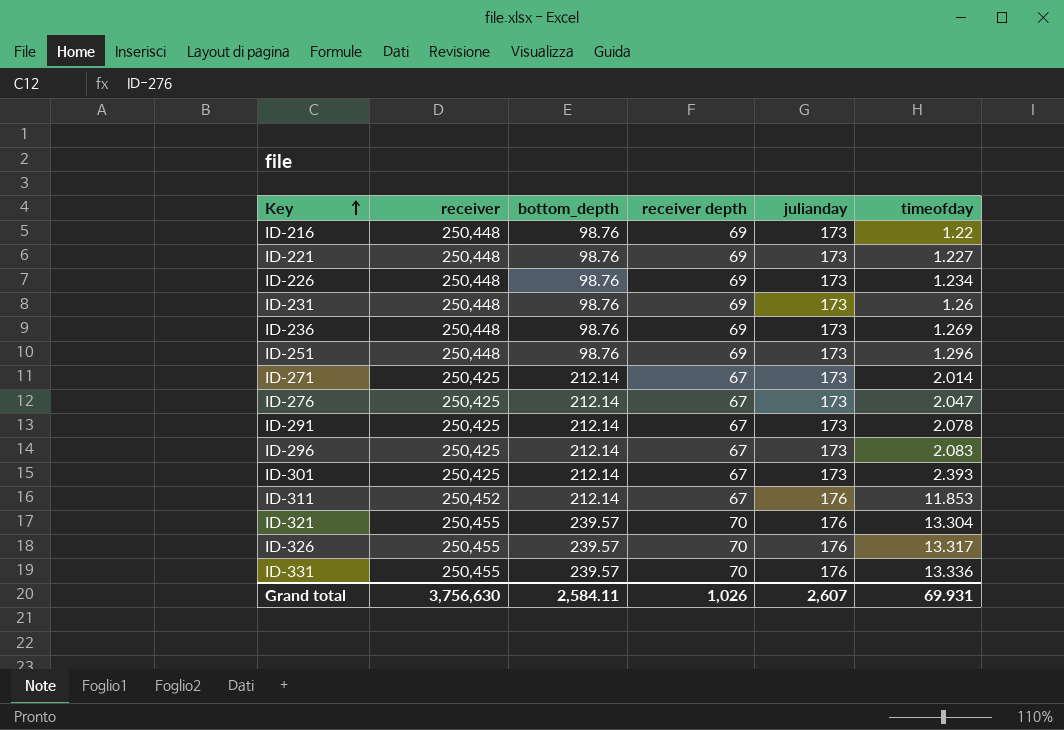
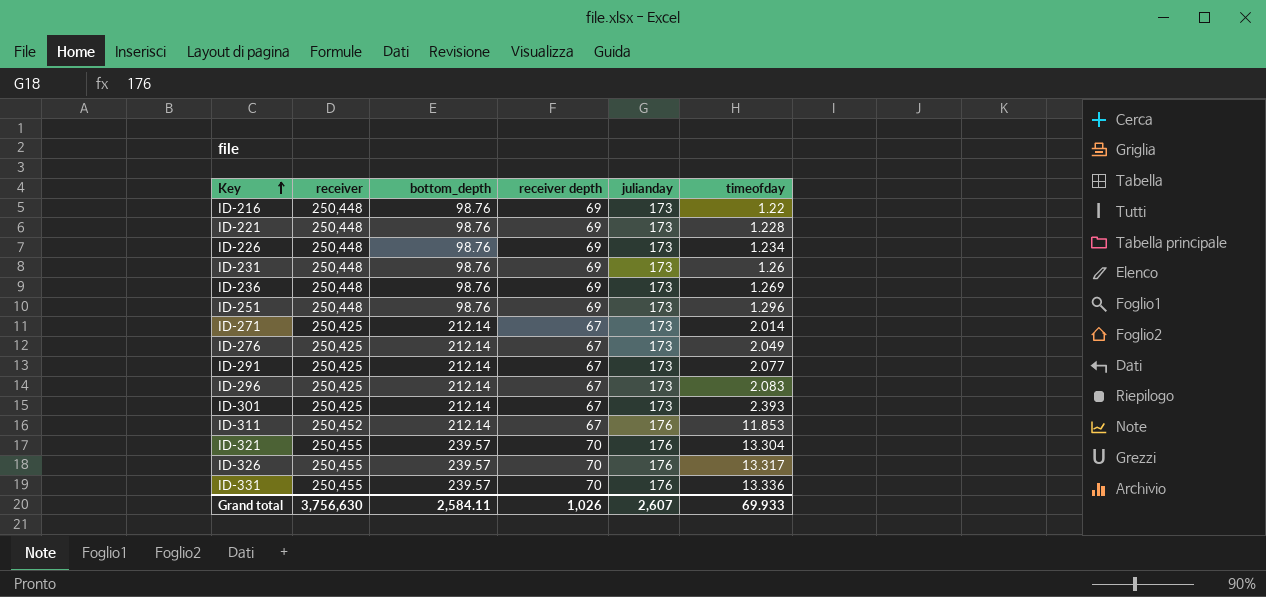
ID-221 | timeofday: 1.227 -> 1.228
ID-276 | timeofday: 2.047 -> 2.049
ID-291 | timeofday: 2.078 -> 2.077
Grand total | timeofday: 69.931 -> 69.933

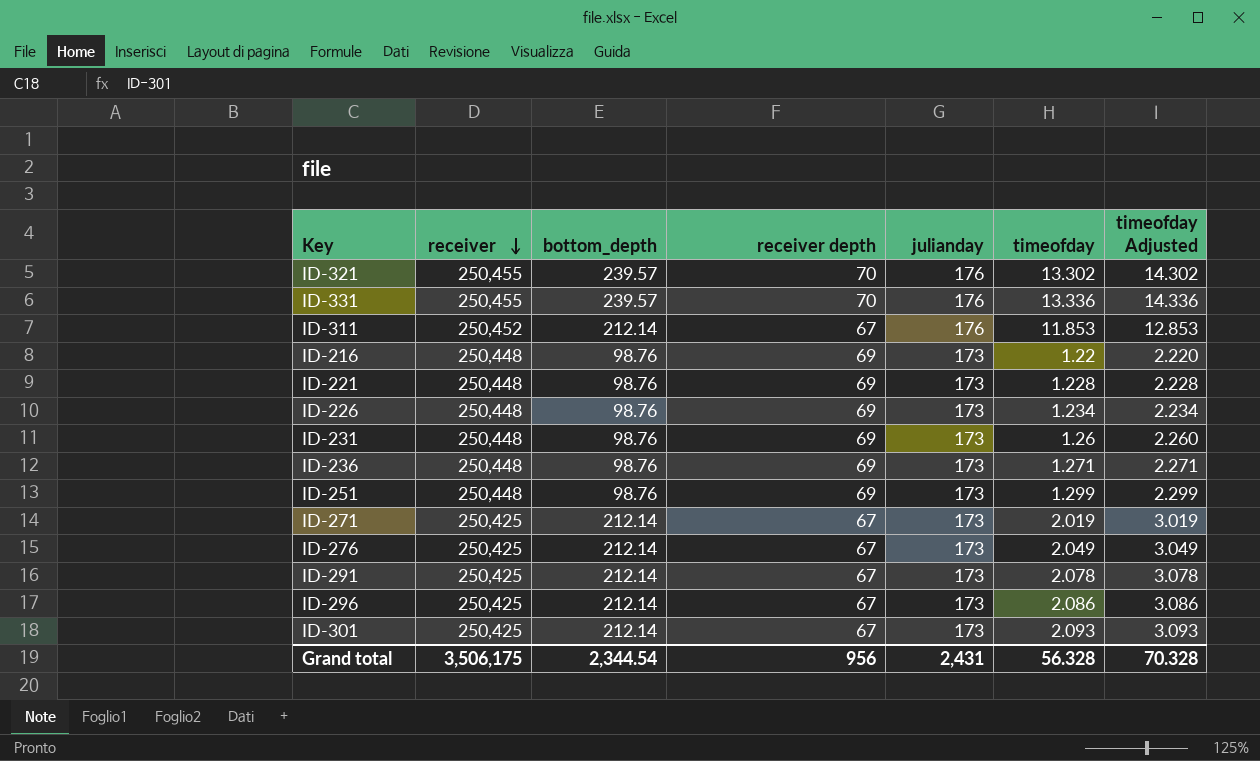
row order: Key ascending -> receiver descending
column timeofday Adjusted | formula: none -> [timeofday] + 1
row ID-326: 250,455 | 239.57 | 70 | 176 | 13.317 -> none
ID-321 | timeofday: 13.304 -> 13.302
ID-236 | timeofday: 1.269 -> 1.271
ID-251 | timeofday: 1.296 -> 1.299
ID-271 | timeofday: 2.014 -> 2.019
ID-291 | timeofday: 2.077 -> 2.078
ID-296 | timeofday: 2.083 -> 2.086
ID-301 | timeofday: 2.393 -> 2.093
Grand total | receiver: 3,756,630 -> 3,506,175
Grand total | bottom_depth: 2,584.11 -> 2,344.54
Grand total | receiver depth: 1,026 -> 956
Grand total | julianday: 2,607 -> 2,431
Grand total | timeofday: 69.933 -> 56.328

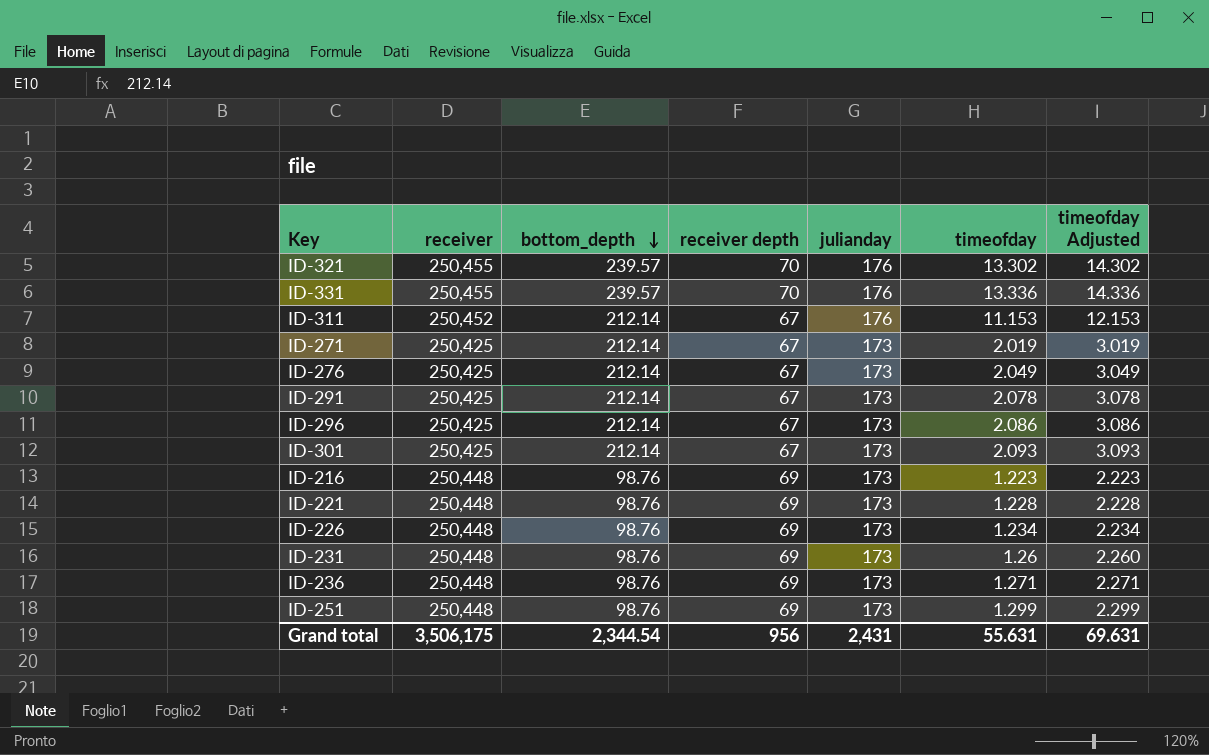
row order: receiver descending -> bottom_depth descending
ID-311 | timeofday: 11.853 -> 11.153
ID-311 | timeofday Adjusted: 12.853 -> 12.153
ID-216 | timeofday: 1.22 -> 1.223
ID-216 | timeofday Adjusted: 2.220 -> 2.223
Grand total | timeofday: 56.328 -> 55.631
Grand total | timeofday Adjusted: 70.328 -> 69.631

